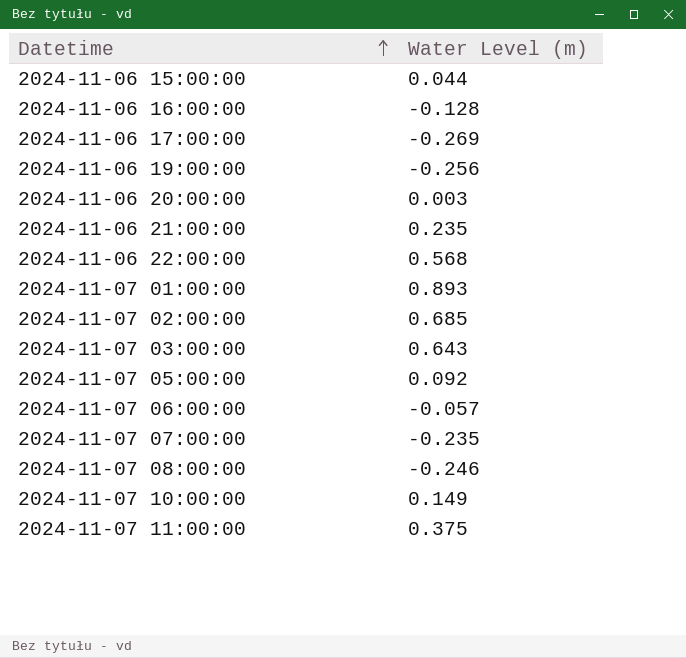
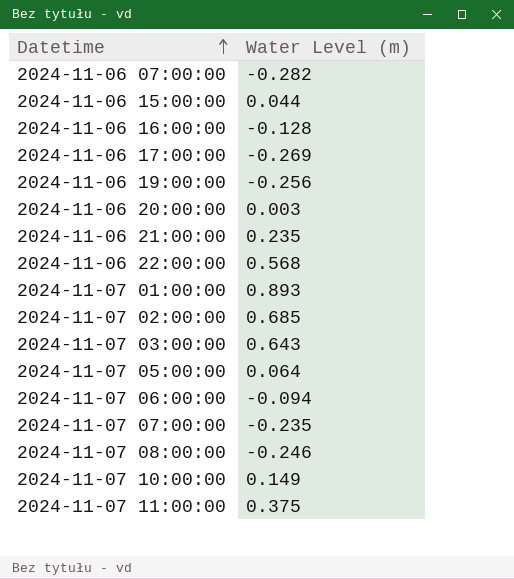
row 2024-11-06 07:00:00: none -> -0.282
2024-11-07 05:00:00 | Water Level (m): 0.092 -> 0.064
2024-11-07 06:00:00 | Water Level (m): -0.057 -> -0.094

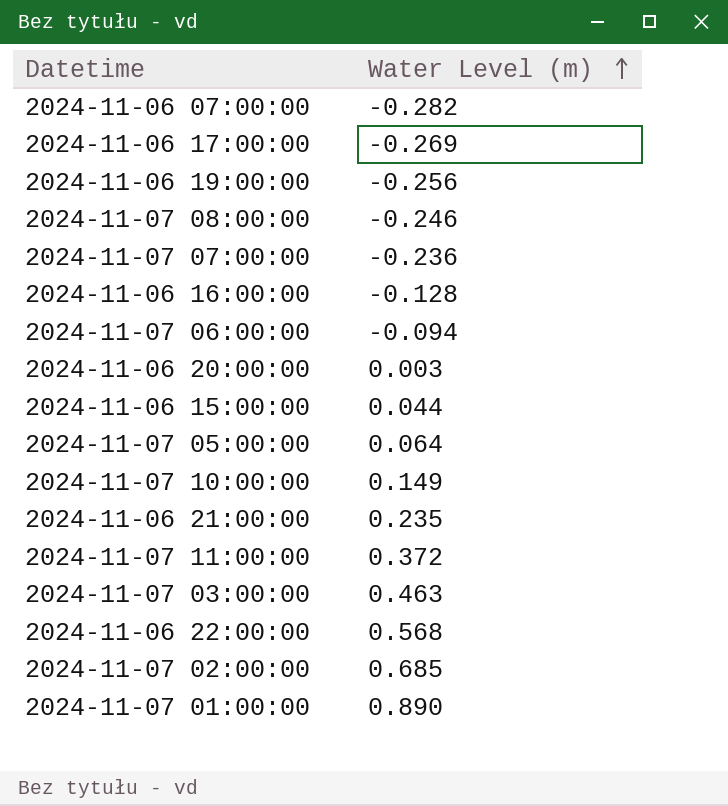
row order: Datetime ascending -> Water Level (m) ascending
2024-11-07 07:00:00 | Water Level (m): -0.235 -> -0.236
2024-11-07 11:00:00 | Water Level (m): 0.375 -> 0.372
2024-11-07 03:00:00 | Water Level (m): 0.643 -> 0.463
2024-11-07 01:00:00 | Water Level (m): 0.893 -> 0.890

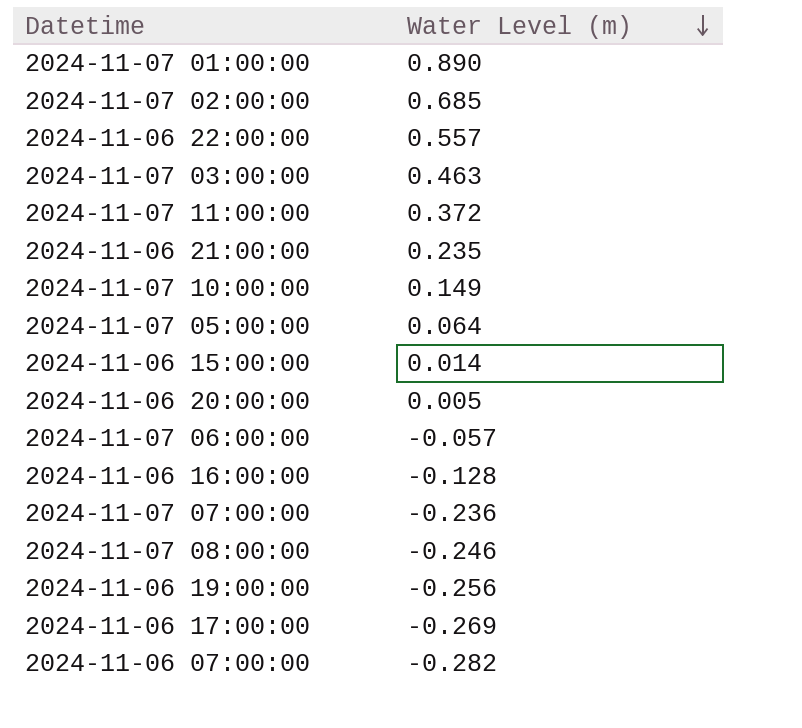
row order: Water Level (m) ascending -> Water Level (m) descending
2024-11-06 22:00:00 | Water Level (m): 0.568 -> 0.557
2024-11-06 15:00:00 | Water Level (m): 0.044 -> 0.014
2024-11-06 20:00:00 | Water Level (m): 0.003 -> 0.005
2024-11-07 06:00:00 | Water Level (m): -0.094 -> -0.057

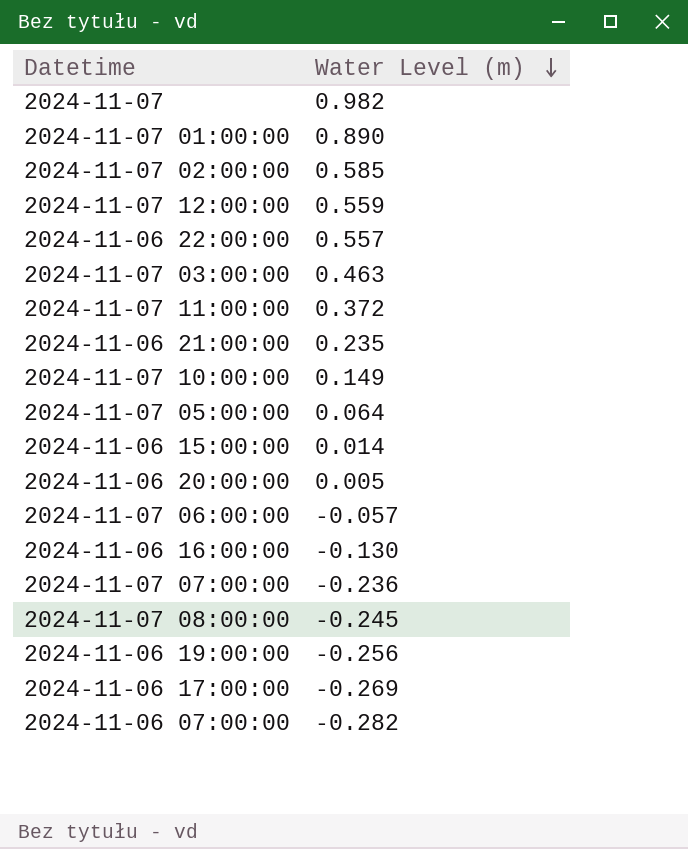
row 2024-11-07: none -> 0.982
2024-11-07 02:00:00 | Water Level (m): 0.685 -> 0.585
row 2024-11-07 12:00:00: none -> 0.559
2024-11-06 16:00:00 | Water Level (m): -0.128 -> -0.130
2024-11-07 08:00:00 | Water Level (m): -0.246 -> -0.245

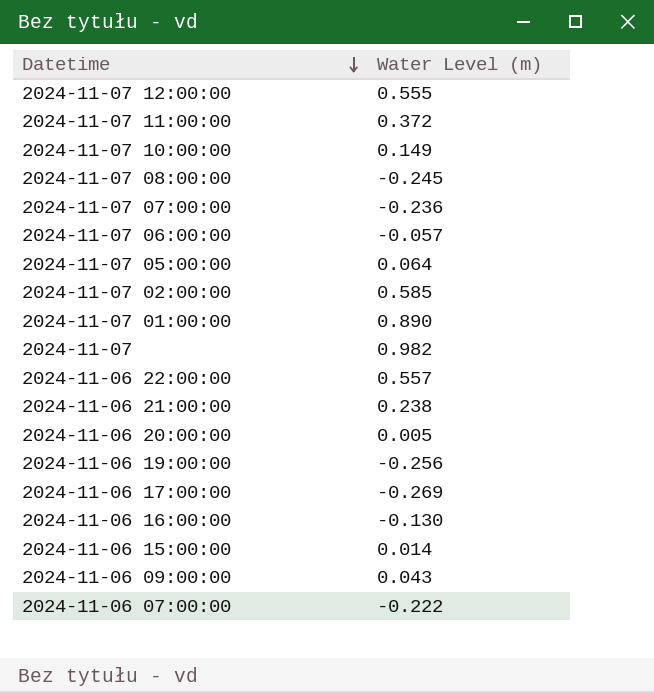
row order: Water Level (m) descending -> Datetime descending
row 2024-11-07 03:00:00: 0.463 -> none
2024-11-07 12:00:00 | Water Level (m): 0.559 -> 0.555
2024-11-06 21:00:00 | Water Level (m): 0.235 -> 0.238
row 2024-11-06 09:00:00: none -> 0.043
2024-11-06 07:00:00 | Water Level (m): -0.282 -> -0.222

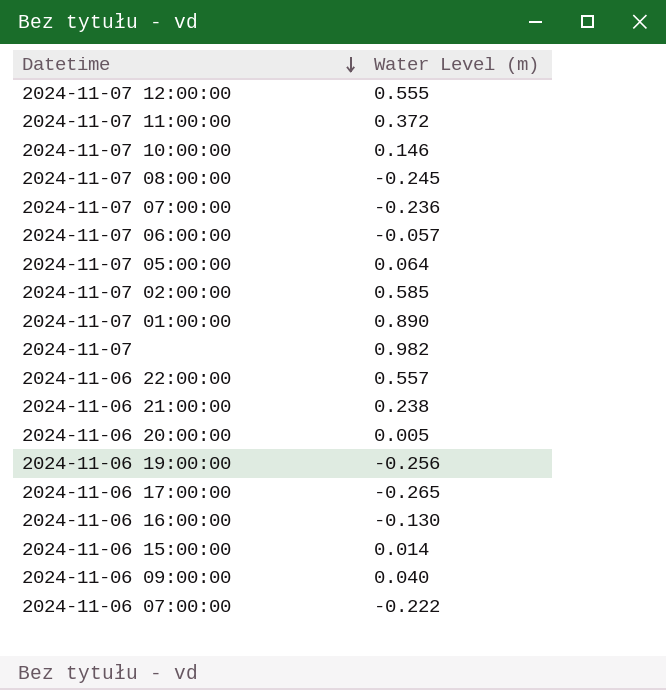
2024-11-07 10:00:00 | Water Level (m): 0.149 -> 0.146
2024-11-06 17:00:00 | Water Level (m): -0.269 -> -0.265
2024-11-06 09:00:00 | Water Level (m): 0.043 -> 0.040

